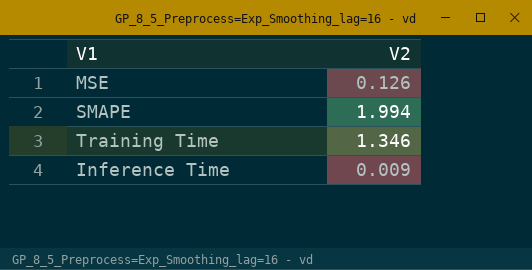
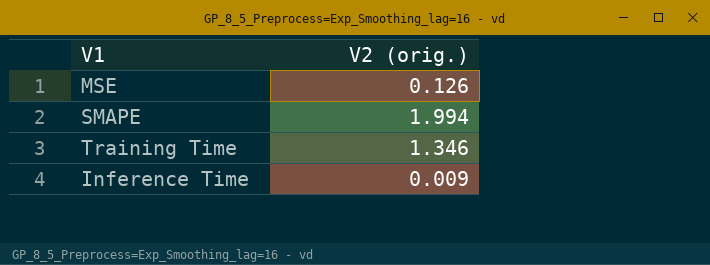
column name: V2 -> V2 (orig.)

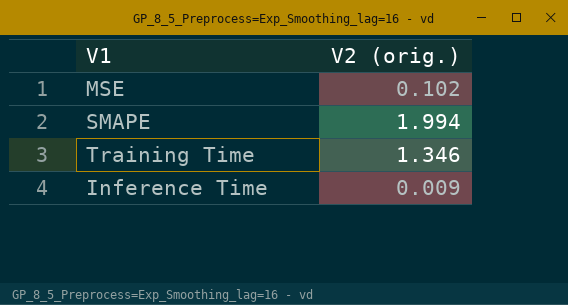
MSE | V2 (orig.): 0.126 -> 0.102

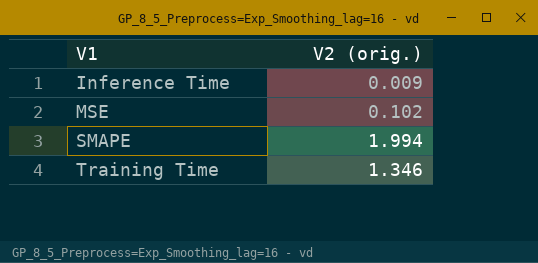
row order: none -> V1 ascending

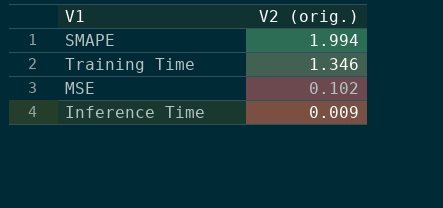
row order: V1 ascending -> V2 (orig.) descending

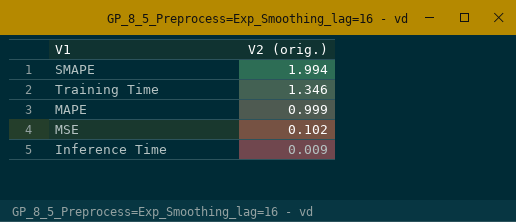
row MAPE: none -> 0.999

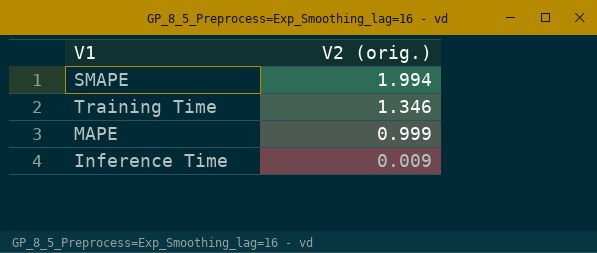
row MSE: 0.102 -> none

